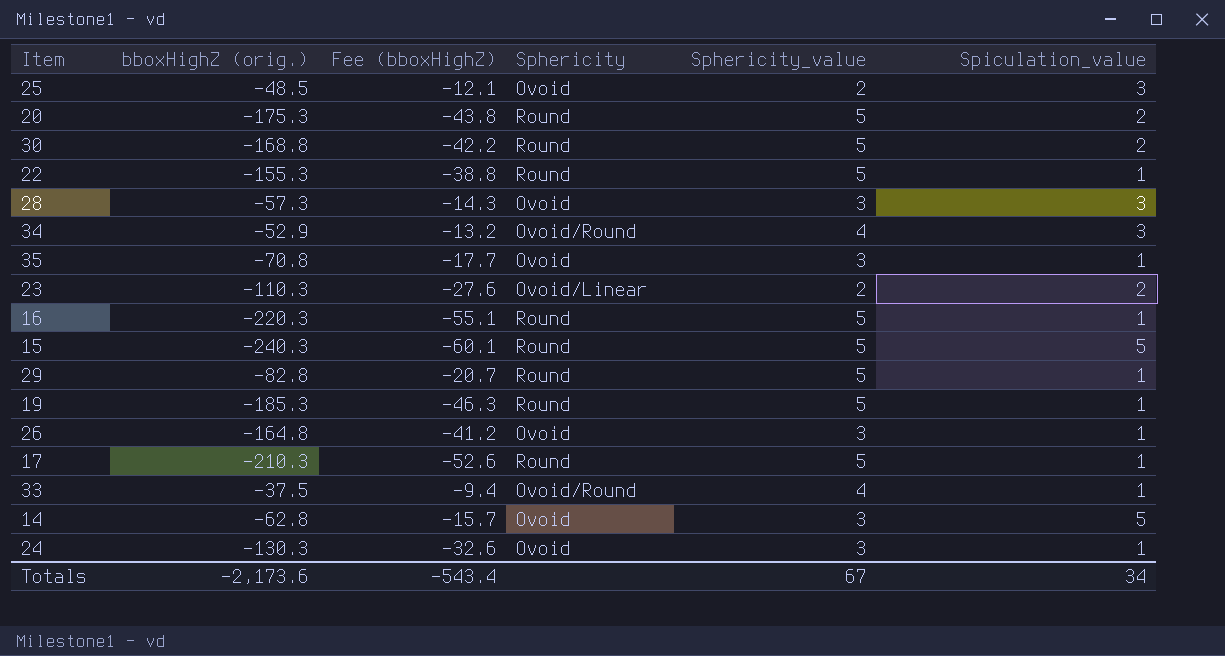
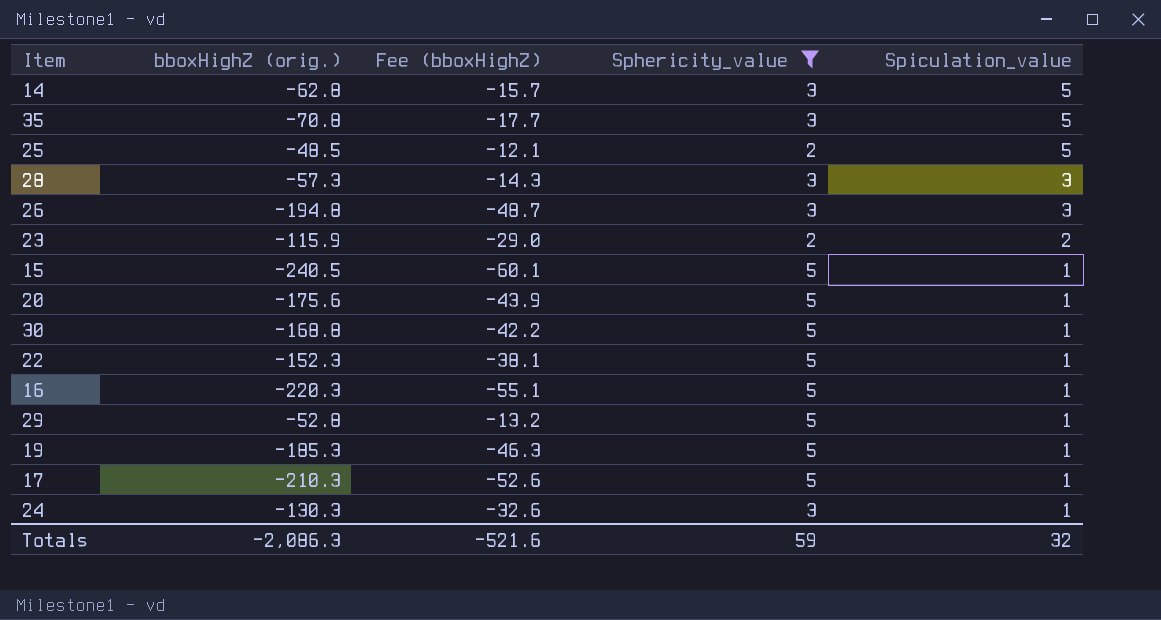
filter: none -> Sphericity_value != 4
row order: none -> Spiculation_value descending
column Sphericity | position: 4 -> none
35 | Spiculation_value: 1 -> 5
25 | Spiculation_value: 3 -> 5
26 | bboxHighZ (orig.): -164.8 -> -194.8
26 | Fee (bboxHighZ): -41.2 -> -48.7
26 | Spiculation_value: 1 -> 3
23 | bboxHighZ (orig.): -110.3 -> -115.9
23 | Fee (bboxHighZ): -27.6 -> -29.0
15 | bboxHighZ (orig.): -240.3 -> -240.5
15 | Spiculation_value: 5 -> 1
20 | bboxHighZ (orig.): -175.3 -> -175.6
20 | Fee (bboxHighZ): -43.8 -> -43.9
20 | Spiculation_value: 2 -> 1
30 | Spiculation_value: 2 -> 1
22 | bboxHighZ (orig.): -155.3 -> -152.3
22 | Fee (bboxHighZ): -38.8 -> -38.1
29 | bboxHighZ (orig.): -82.8 -> -52.8
29 | Fee (bboxHighZ): -20.7 -> -13.2
Totals | bboxHighZ (orig.): -2,173.6 -> -2,086.3
Totals | Fee (bboxHighZ): -543.4 -> -521.6
Totals | Sphericity_value: 67 -> 59
Totals | Spiculation_value: 34 -> 32

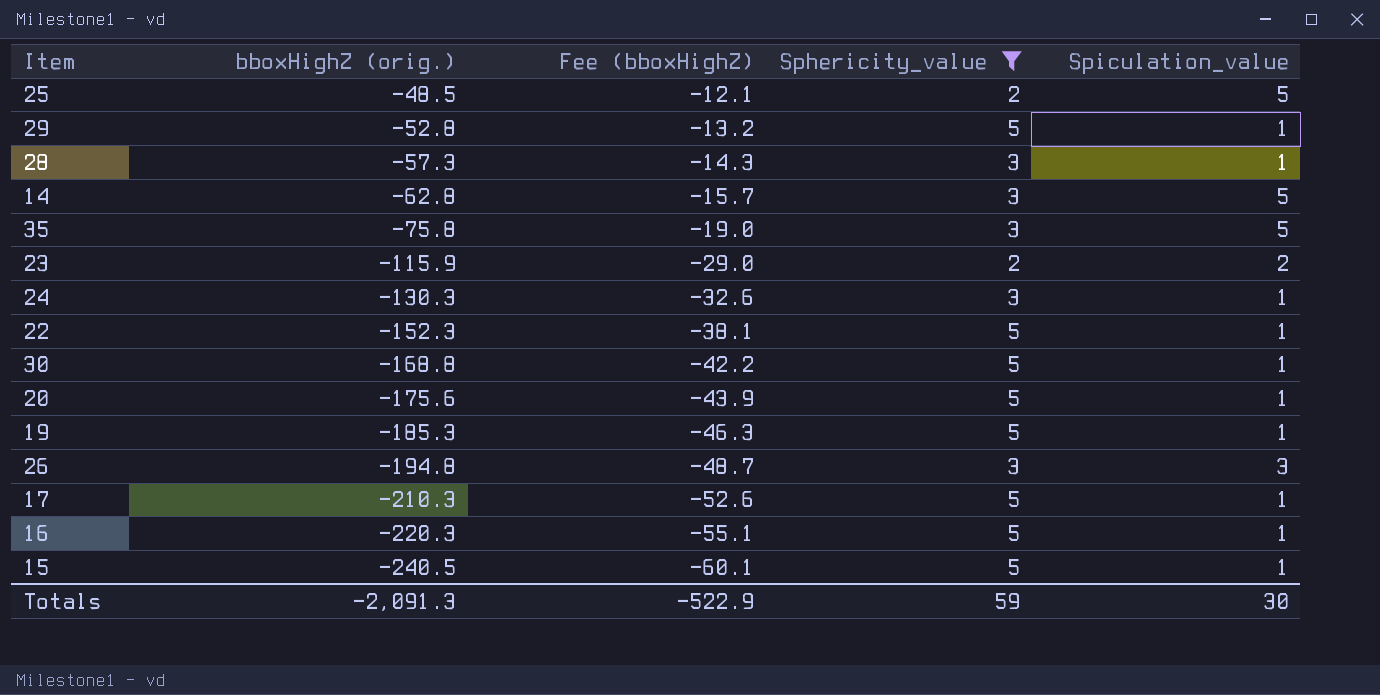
row order: Spiculation_value descending -> bboxHighZ (orig.) descending
28 | Spiculation_value: 3 -> 1
35 | bboxHighZ (orig.): -70.8 -> -75.8
35 | Fee (bboxHighZ): -17.7 -> -19.0
Totals | bboxHighZ (orig.): -2,086.3 -> -2,091.3
Totals | Fee (bboxHighZ): -521.6 -> -522.9
Totals | Spiculation_value: 32 -> 30

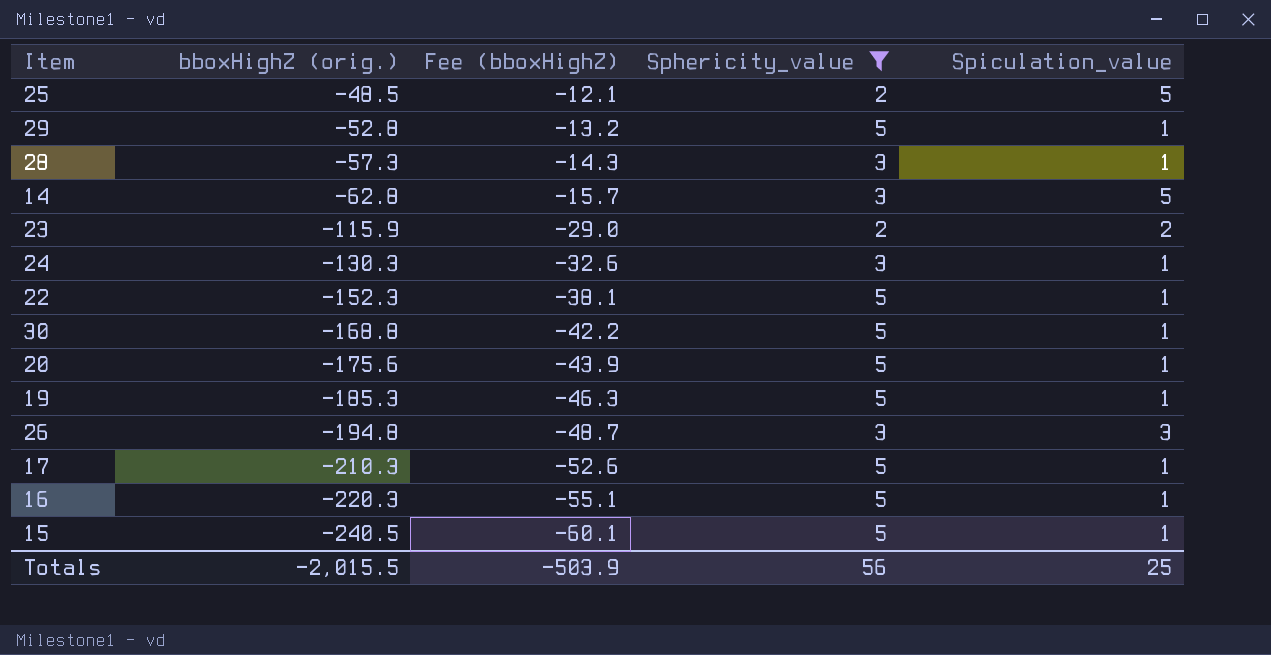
row 35: -75.8 | -19.0 | 3 | 5 -> none
Totals | bboxHighZ (orig.): -2,091.3 -> -2,015.5
Totals | Fee (bboxHighZ): -522.9 -> -503.9
Totals | Sphericity_value: 59 -> 56
Totals | Spiculation_value: 30 -> 25

